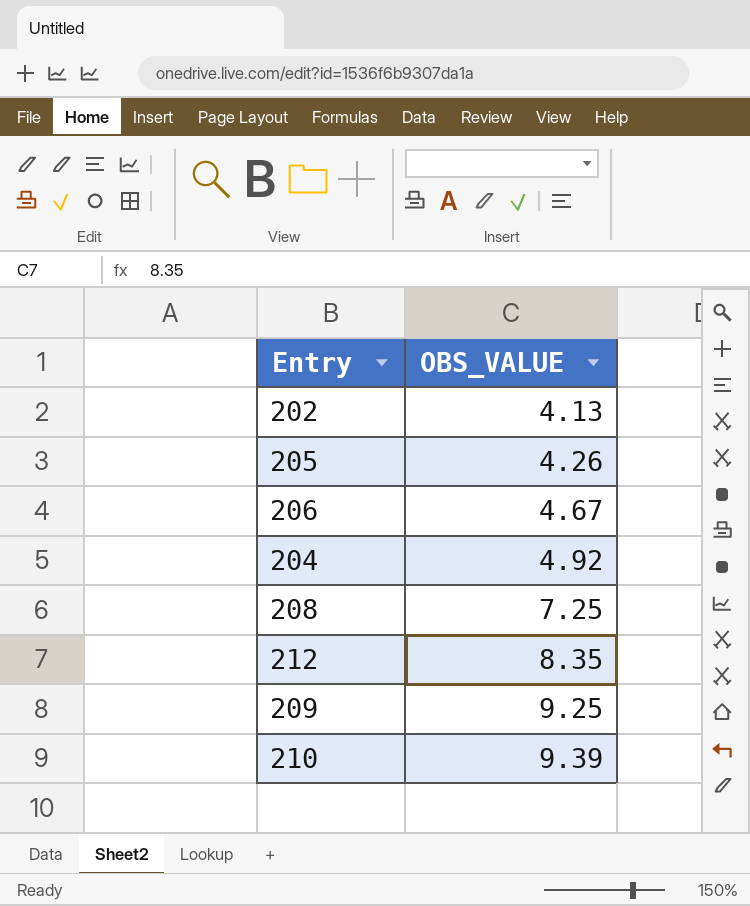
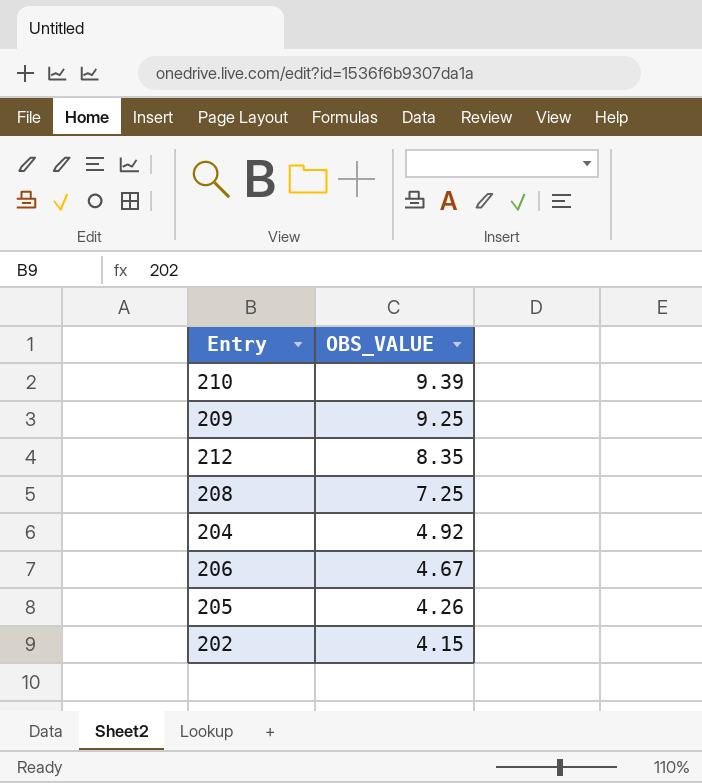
row order: OBS_VALUE ascending -> OBS_VALUE descending
202 | OBS_VALUE: 4.13 -> 4.15

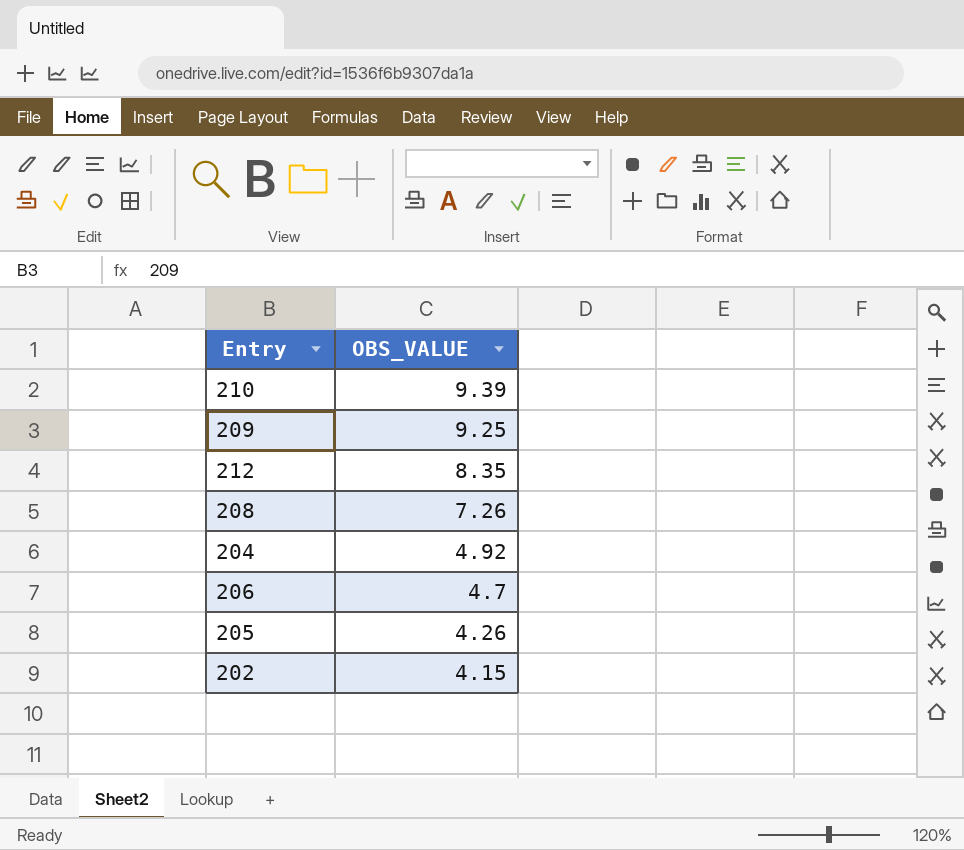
208 | OBS_VALUE: 7.25 -> 7.26
206 | OBS_VALUE: 4.67 -> 4.7

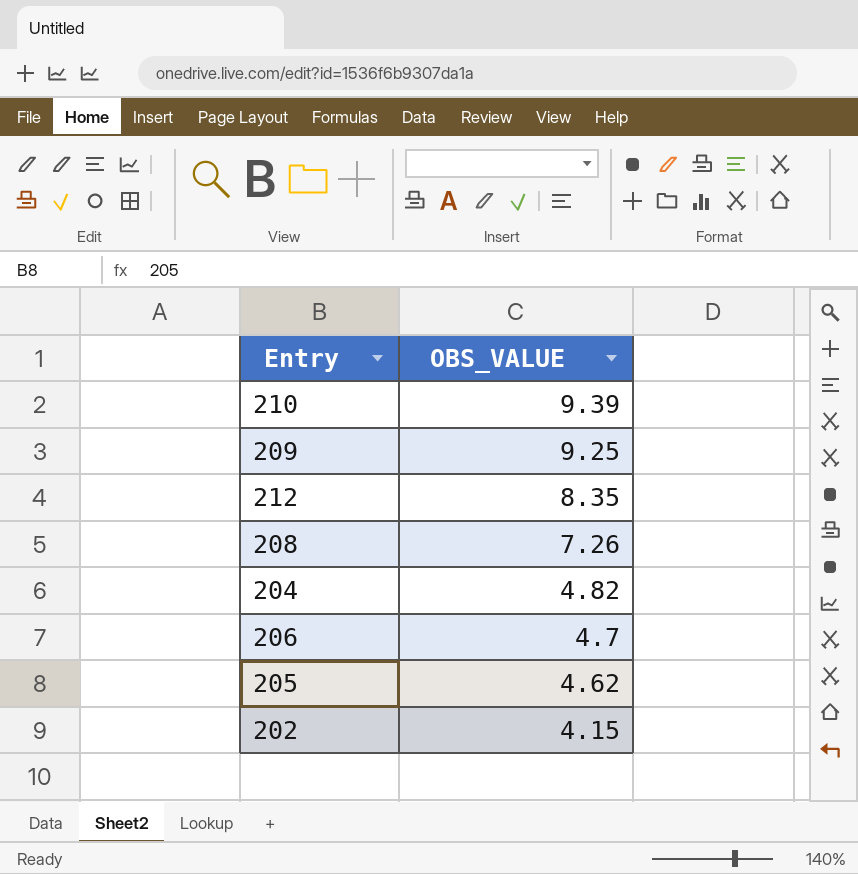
204 | OBS_VALUE: 4.92 -> 4.82
205 | OBS_VALUE: 4.26 -> 4.62

